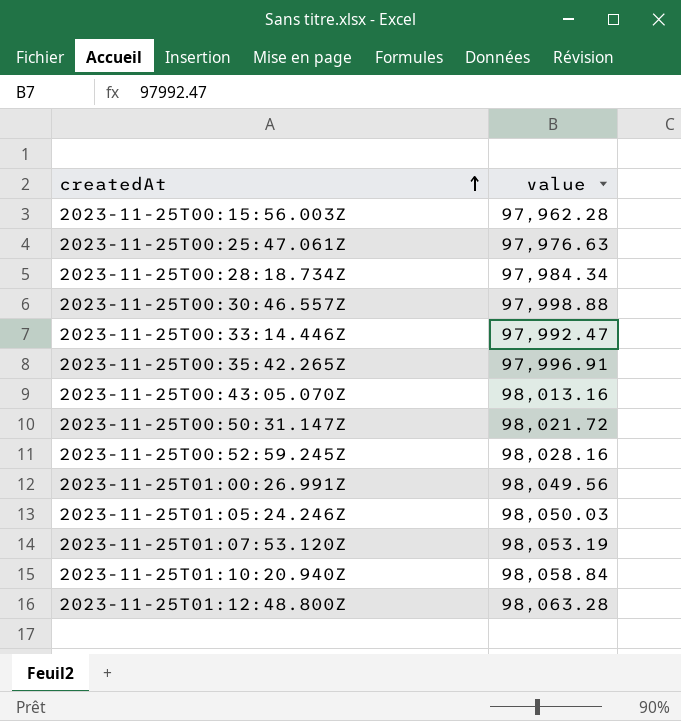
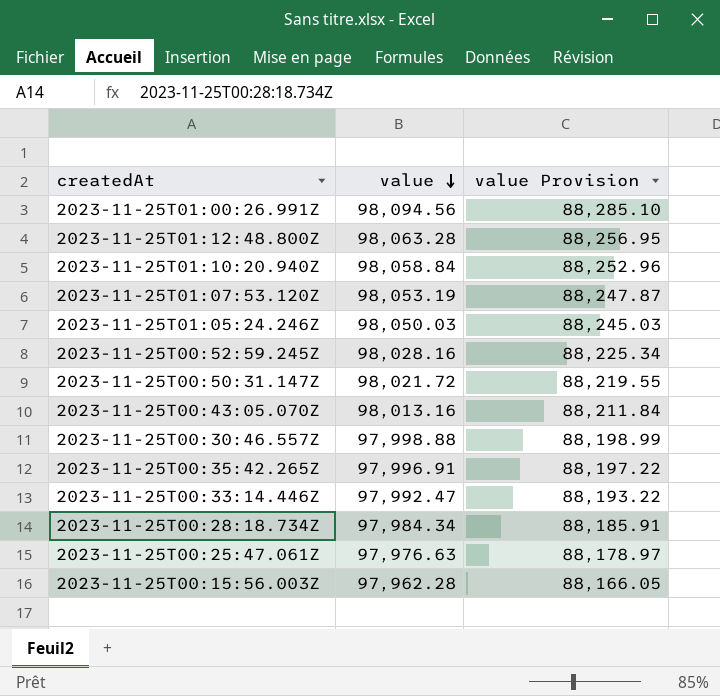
row order: createdAt ascending -> value descending
column value Provision | formula: none -> [value] * 0.9
2023-11-25T01:00:26.991Z | value: 98,049.56 -> 98,094.56

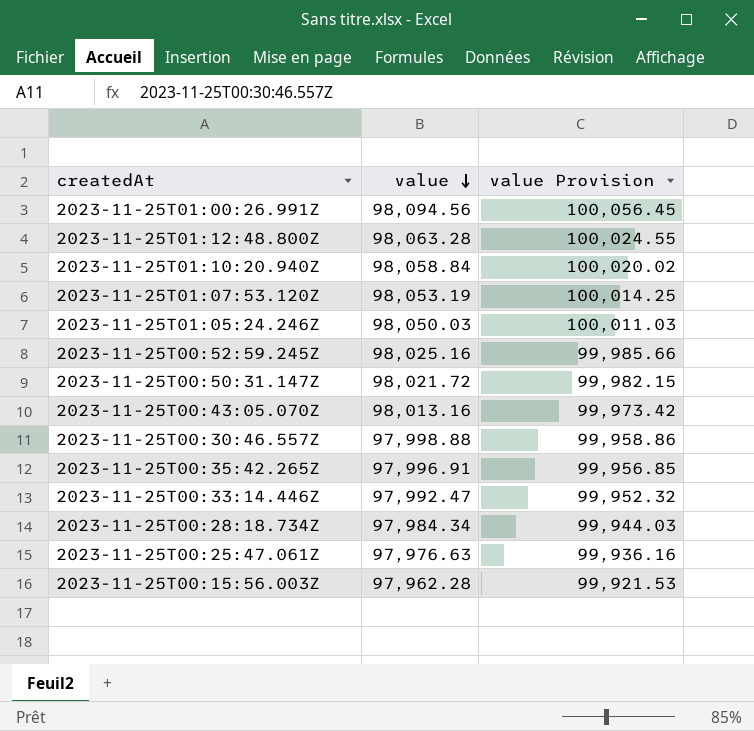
column value Provision | formula: [value] * 0.9 -> [value] * 1.02
2023-11-25T00:52:59.245Z | value: 98,028.16 -> 98,025.16

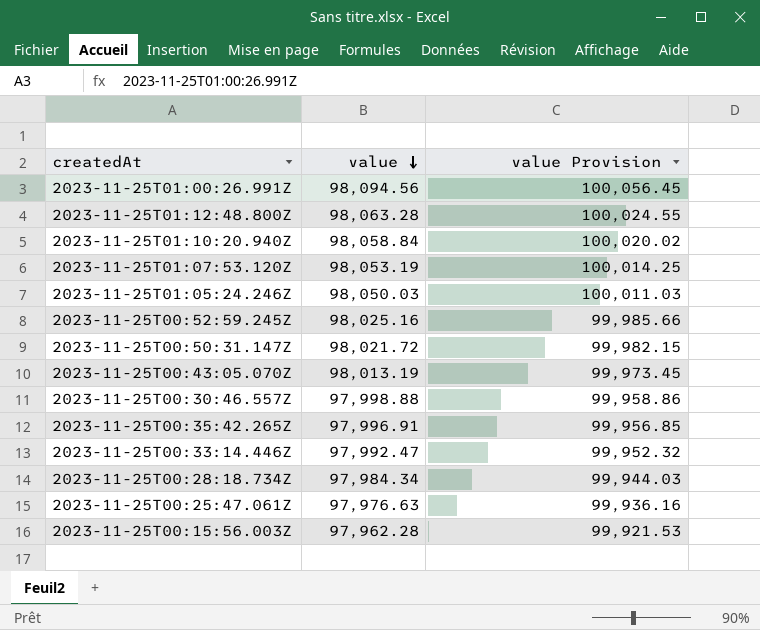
2023-11-25T00:43:05.070Z | value: 98,013.16 -> 98,013.19
2023-11-25T00:43:05.070Z | value Provision: 99,973.42 -> 99,973.45

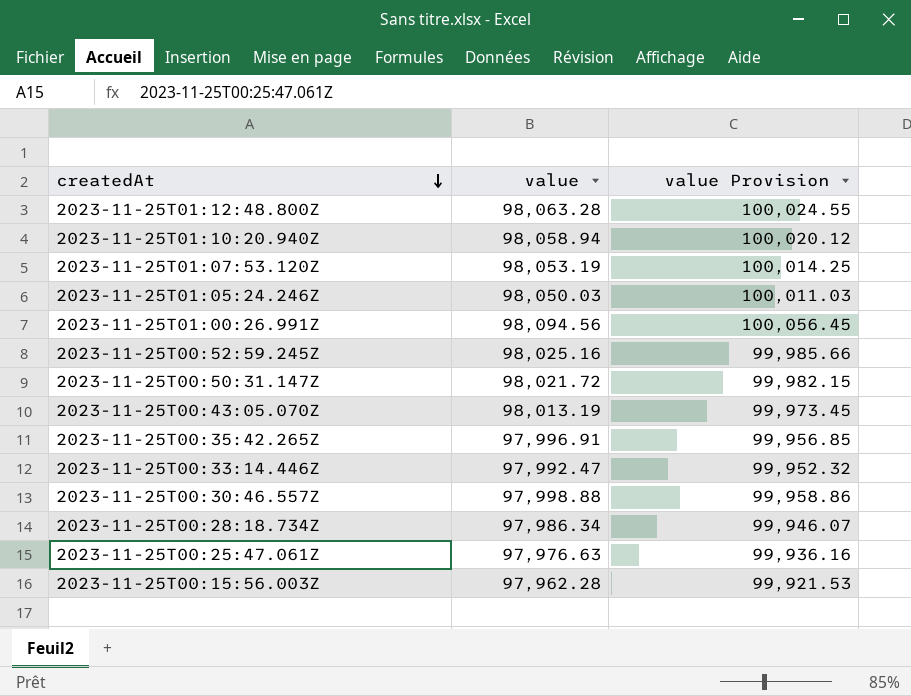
row order: value descending -> createdAt descending
2023-11-25T01:10:20.940Z | value: 98,058.84 -> 98,058.94
2023-11-25T01:10:20.940Z | value Provision: 100,020.02 -> 100,020.12
2023-11-25T00:28:18.734Z | value: 97,984.34 -> 97,986.34
2023-11-25T00:28:18.734Z | value Provision: 99,944.03 -> 99,946.07

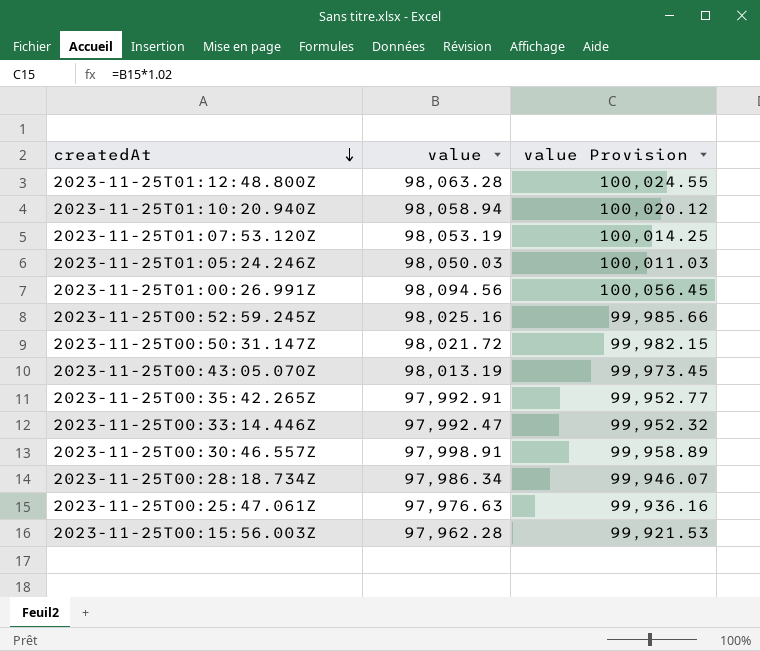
2023-11-25T00:35:42.265Z | value: 97,996.91 -> 97,992.91
2023-11-25T00:35:42.265Z | value Provision: 99,956.85 -> 99,952.77
2023-11-25T00:30:46.557Z | value: 97,998.88 -> 97,998.91
2023-11-25T00:30:46.557Z | value Provision: 99,958.86 -> 99,958.89

